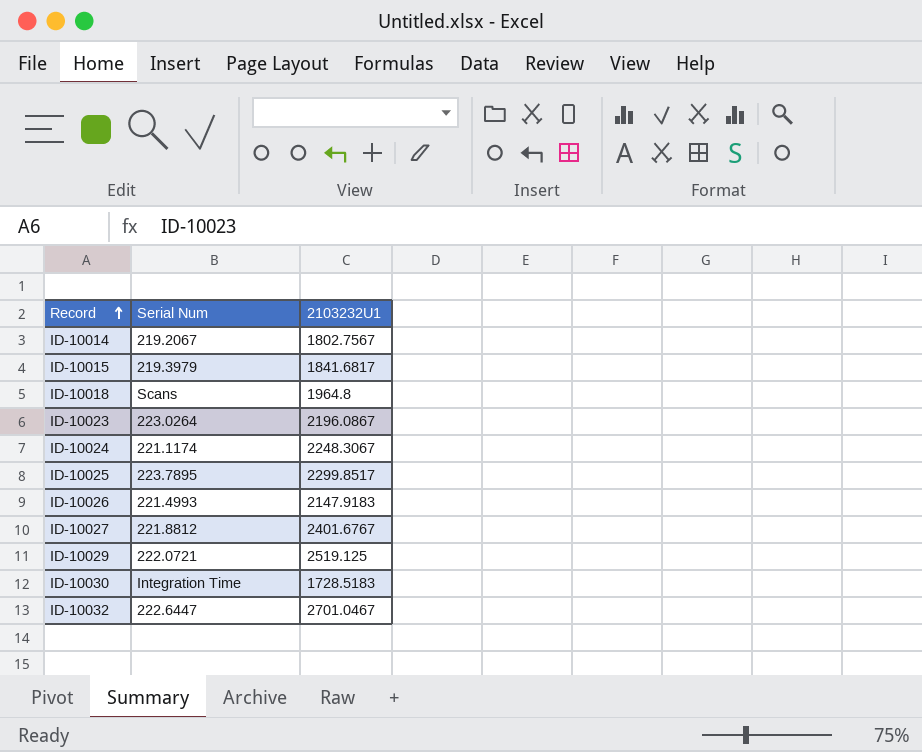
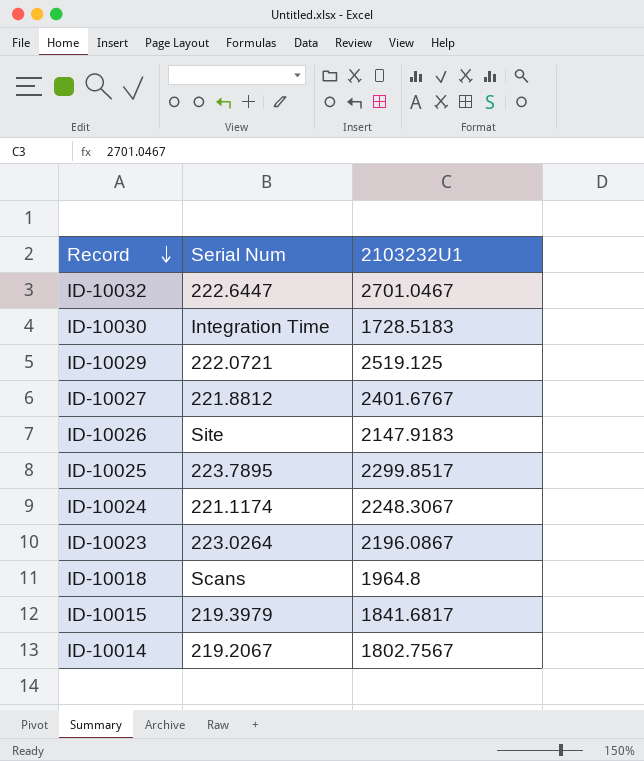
row order: Record ascending -> Record descending
ID-10026 | Serial Num: 221.4993 -> Site

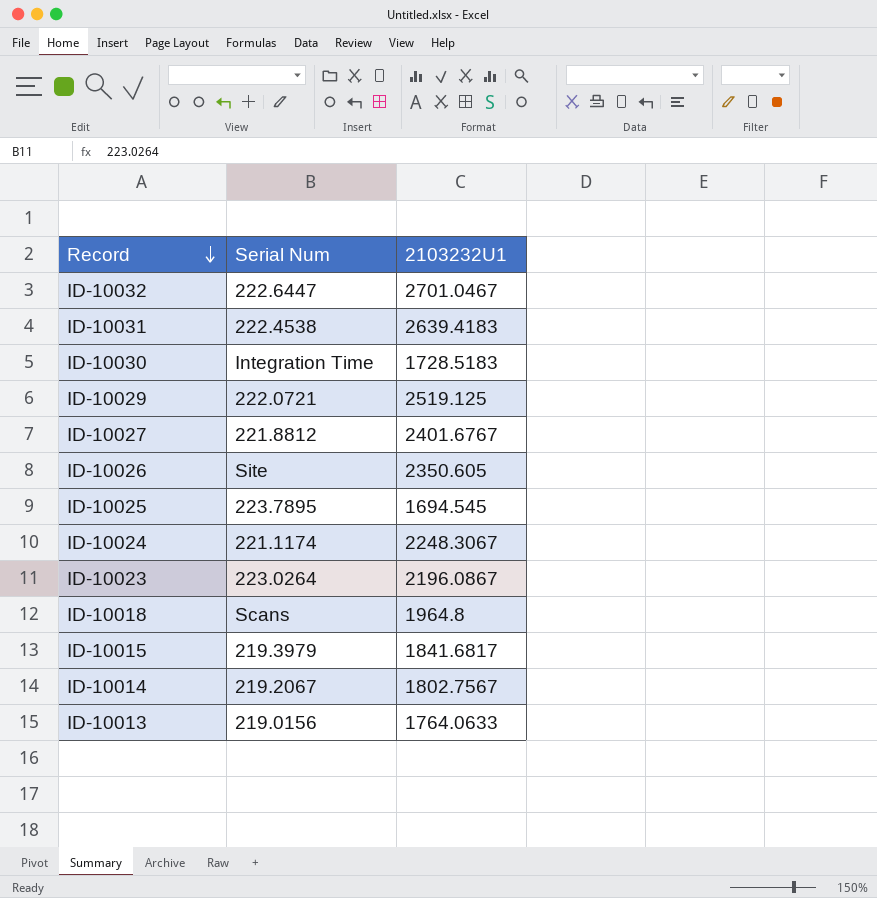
row ID-10031: none -> 222.4538 | 2639.4183
ID-10026 | 2103232U1: 2147.9183 -> 2350.605
ID-10025 | 2103232U1: 2299.8517 -> 1694.545
row ID-10013: none -> 219.0156 | 1764.0633

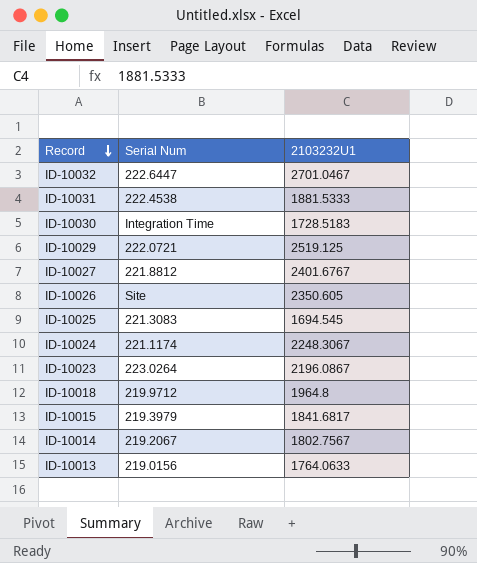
ID-10031 | 2103232U1: 2639.4183 -> 1881.5333
ID-10025 | Serial Num: 223.7895 -> 221.3083
ID-10018 | Serial Num: Scans -> 219.9712

